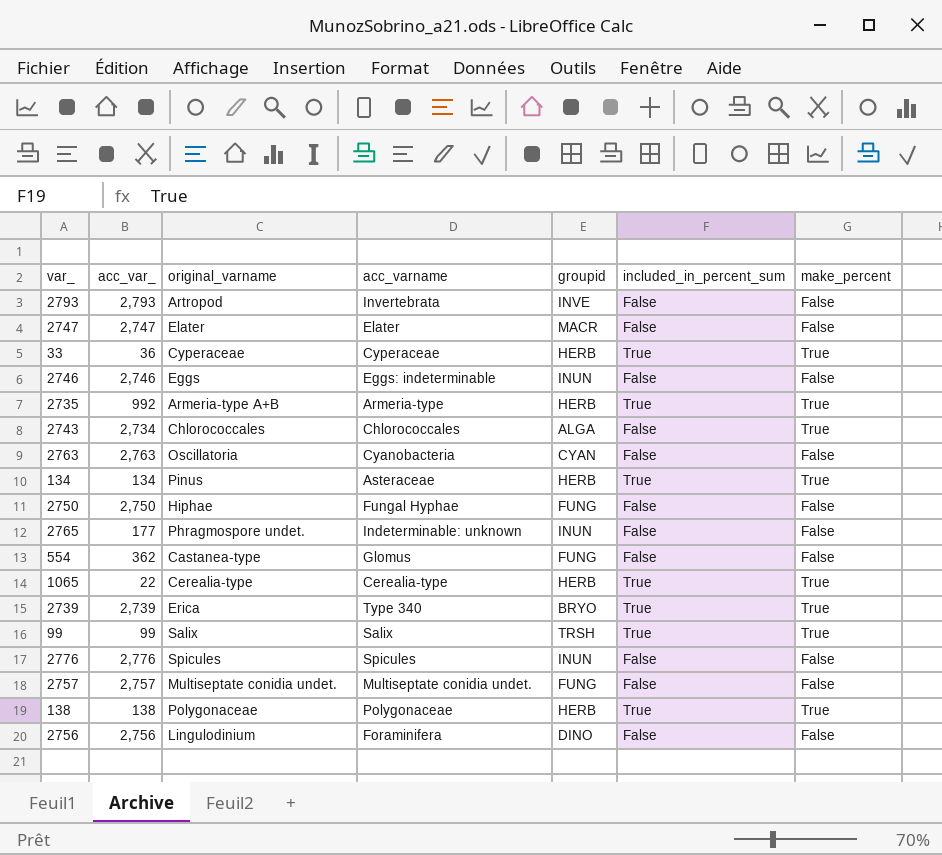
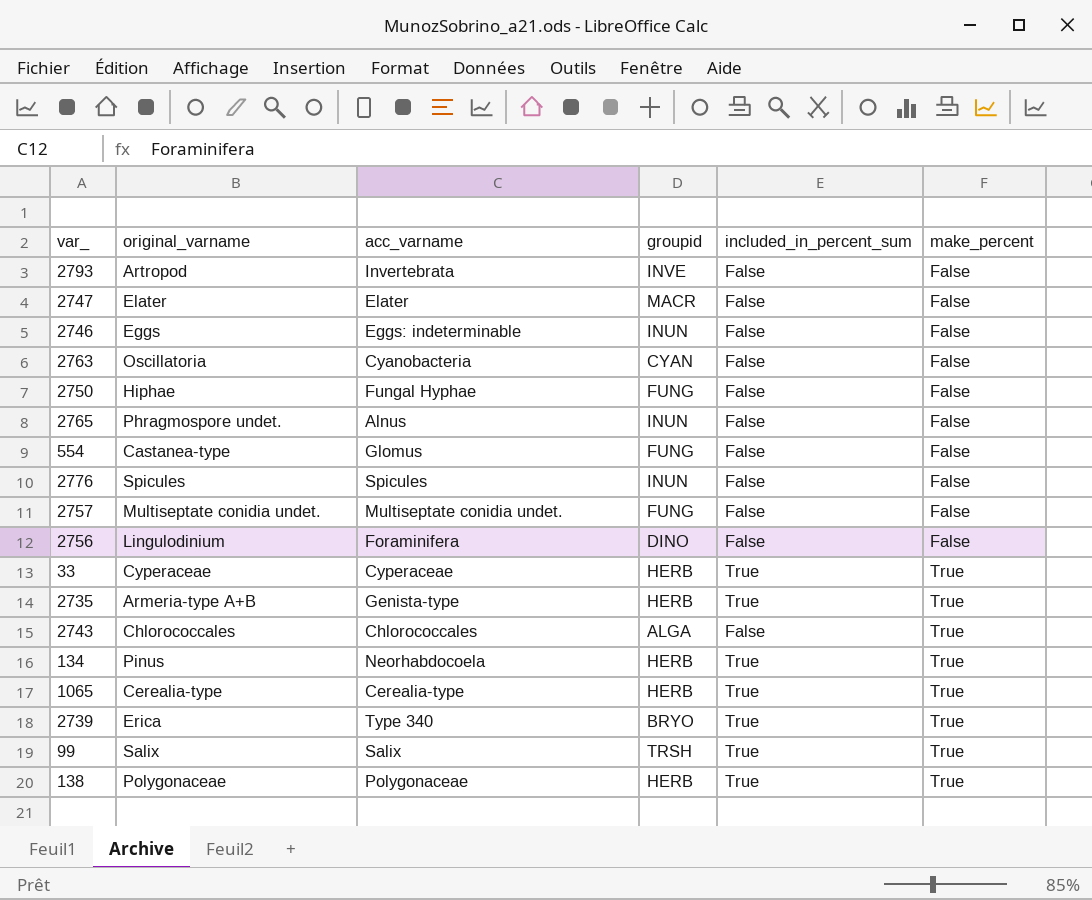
row order: none -> make_percent ascending
column acc_var_ | position: 2 -> none
2765 | acc_varname: Indeterminable: unknown -> Alnus
2735 | acc_varname: Armeria-type -> Genista-type
134 | acc_varname: Asteraceae -> Neorhabdocoela

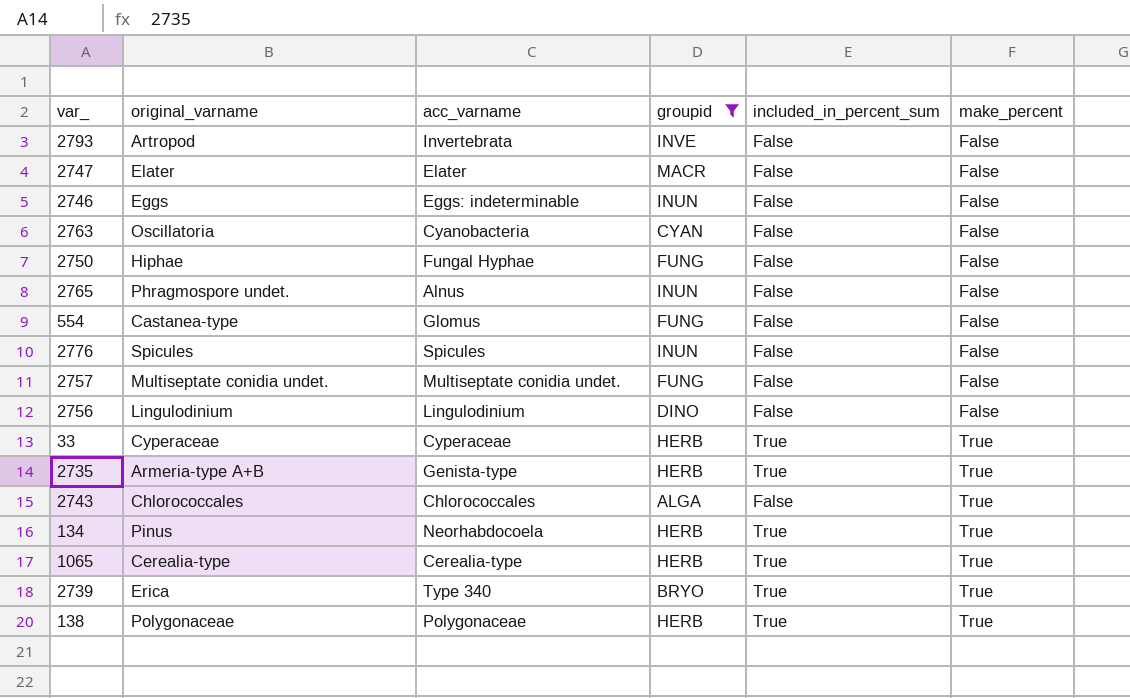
filter: none -> groupid != TRSH
2756 | acc_varname: Foraminifera -> Lingulodinium

